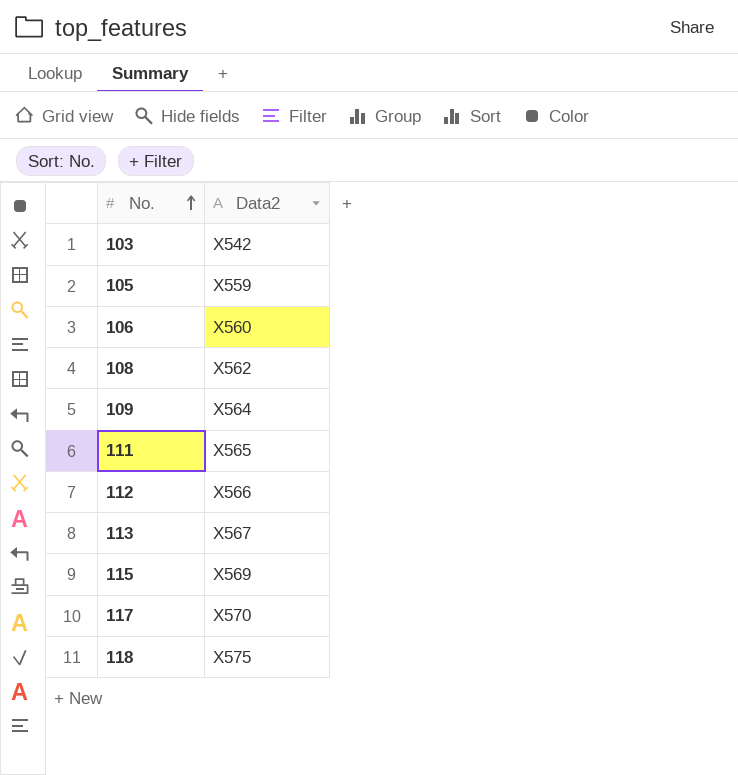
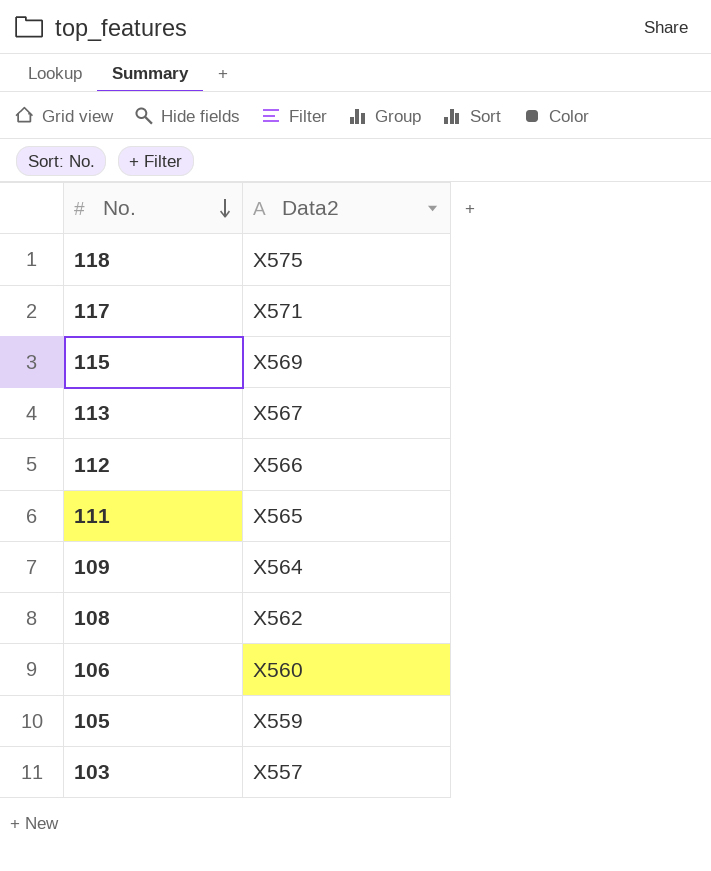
row order: No. ascending -> No. descending
117 | Data2: X570 -> X571
103 | Data2: X542 -> X557

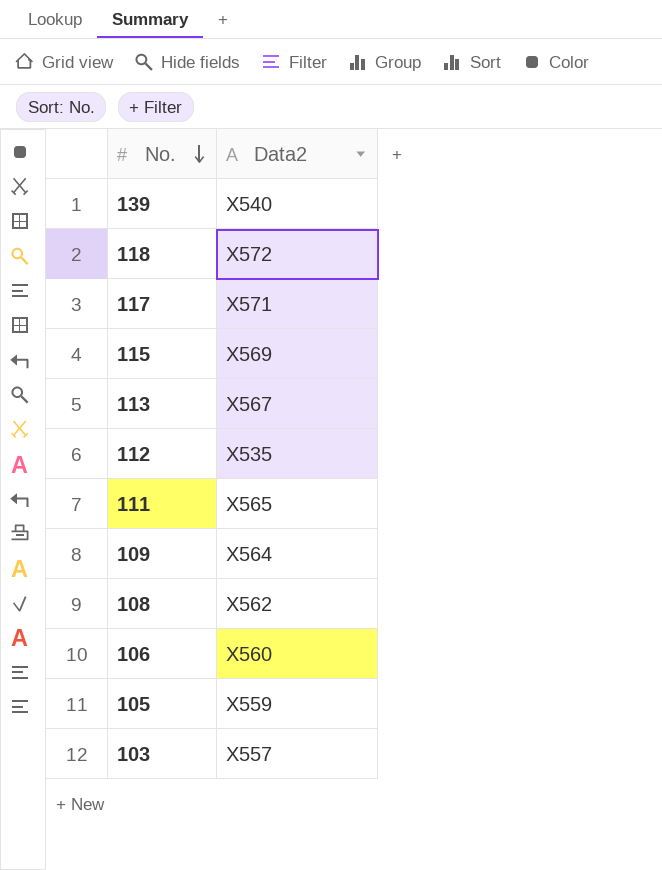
row 139: none -> X540
118 | Data2: X575 -> X572
112 | Data2: X566 -> X535

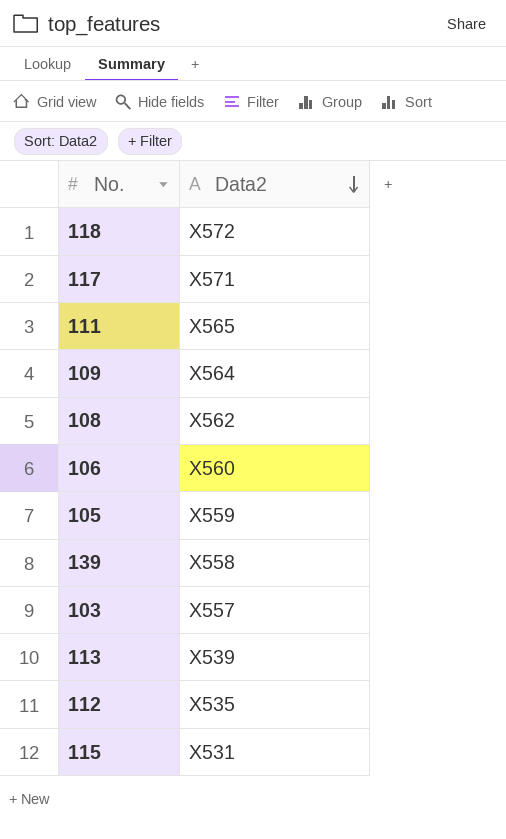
row order: No. descending -> Data2 descending
139 | Data2: X540 -> X558
113 | Data2: X567 -> X539
115 | Data2: X569 -> X531

